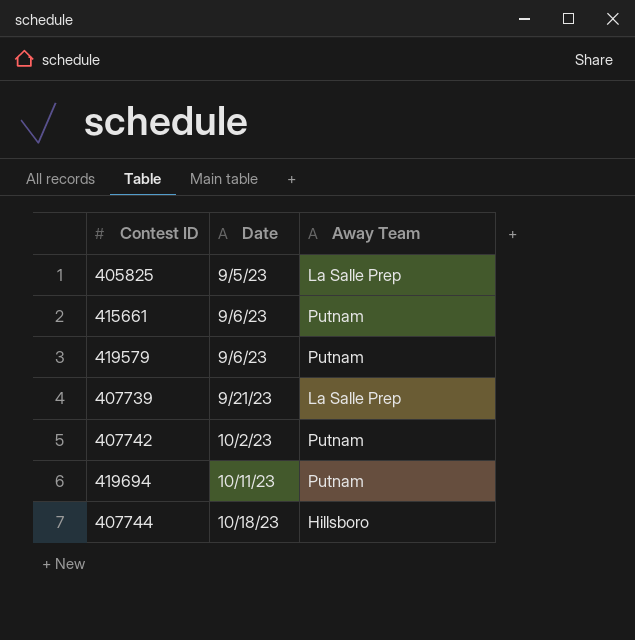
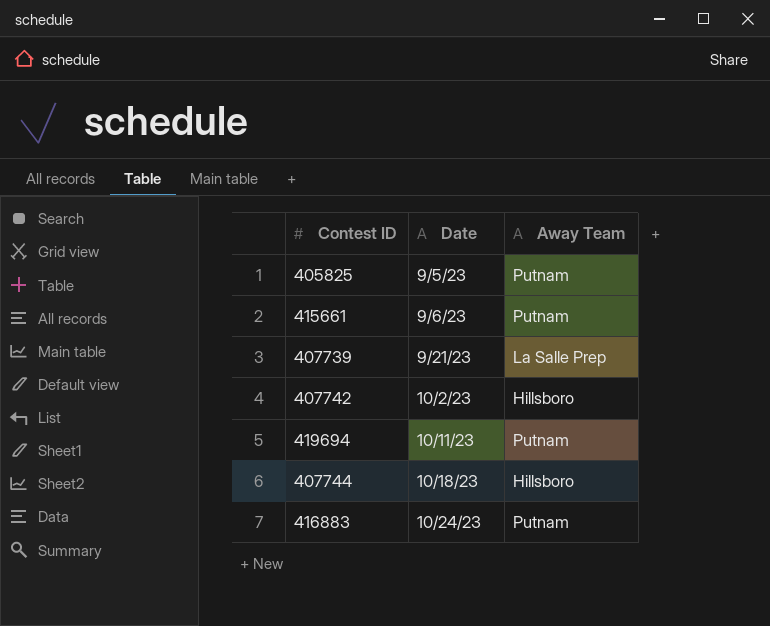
row 419579: 9/6/23 | Putnam -> none
405825 | Away Team: La Salle Prep -> Putnam
407742 | Away Team: Putnam -> Hillsboro
row 416883: none -> 10/24/23 | Putnam

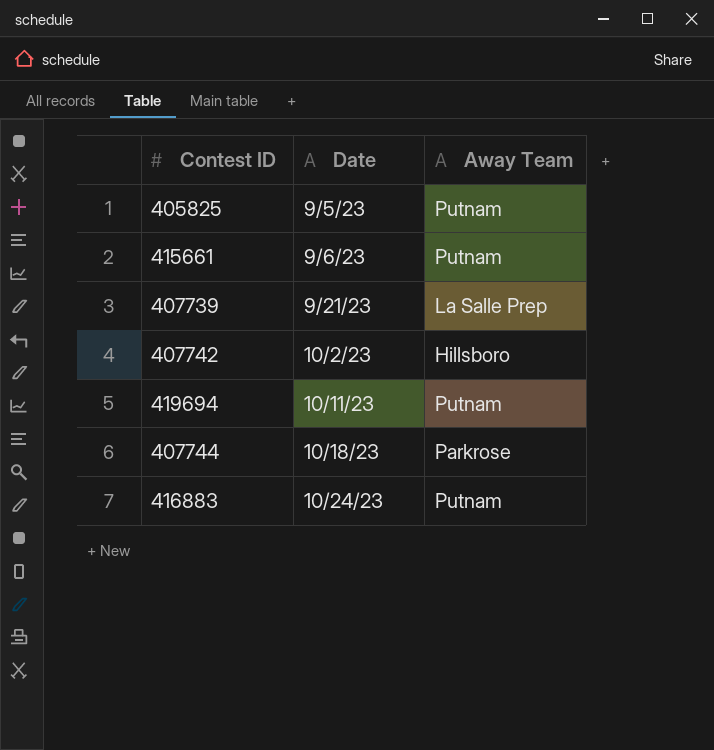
407744 | Away Team: Hillsboro -> Parkrose

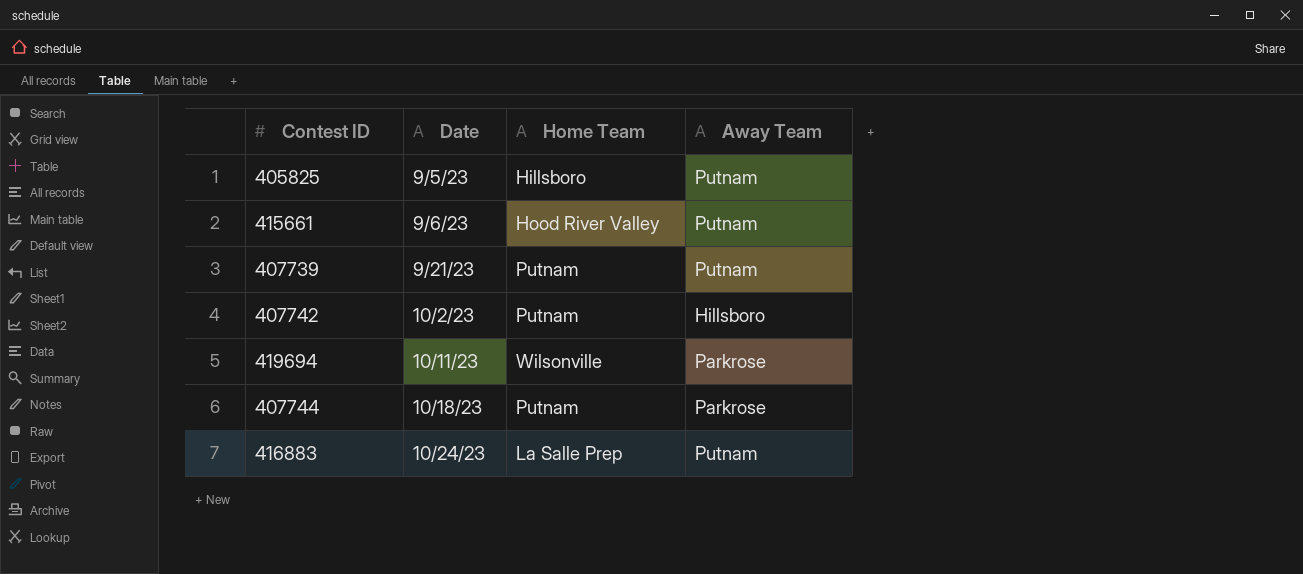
column Home Team | position: none -> 3
407739 | Away Team: La Salle Prep -> Putnam
419694 | Away Team: Putnam -> Parkrose

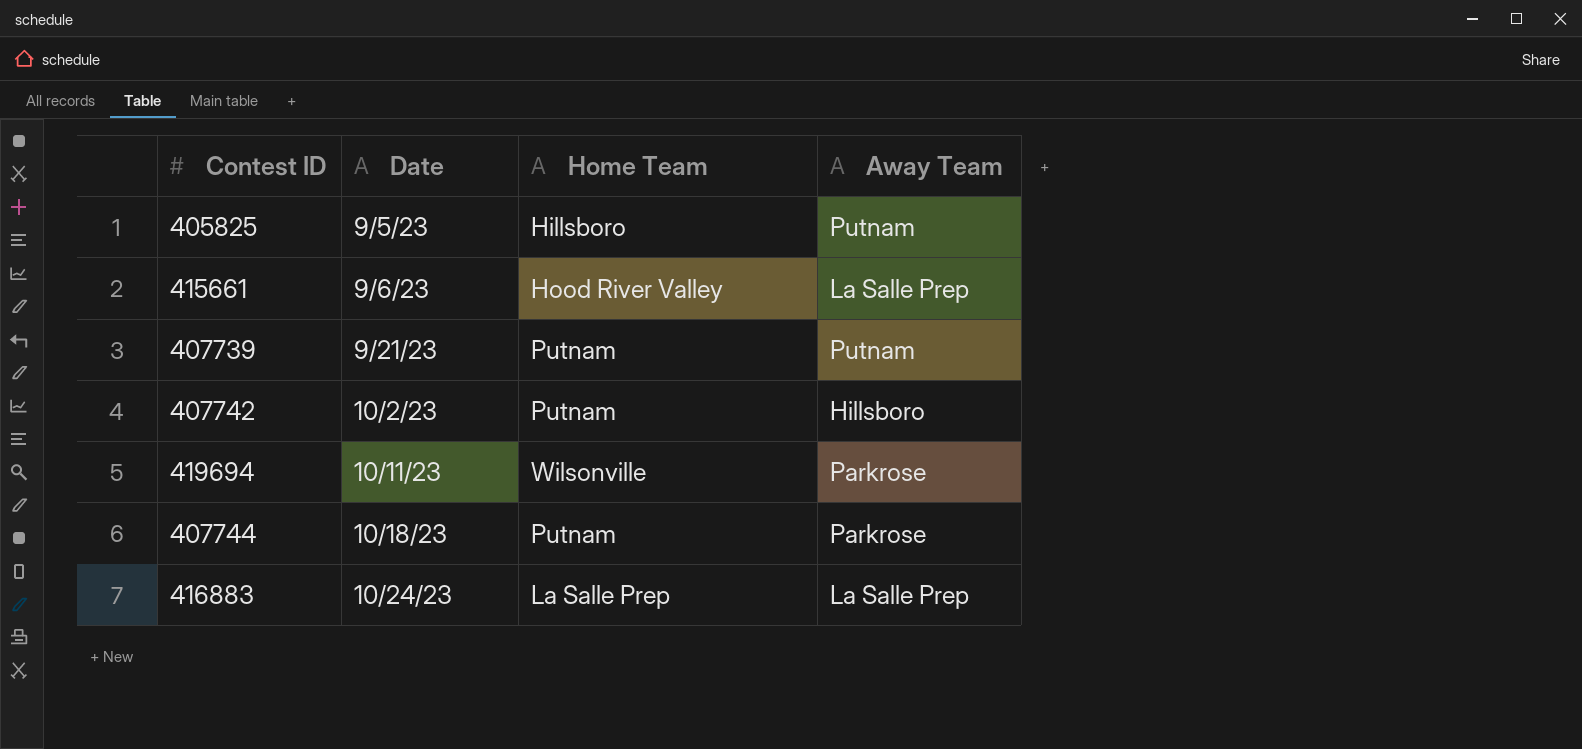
415661 | Away Team: Putnam -> La Salle Prep
416883 | Away Team: Putnam -> La Salle Prep

